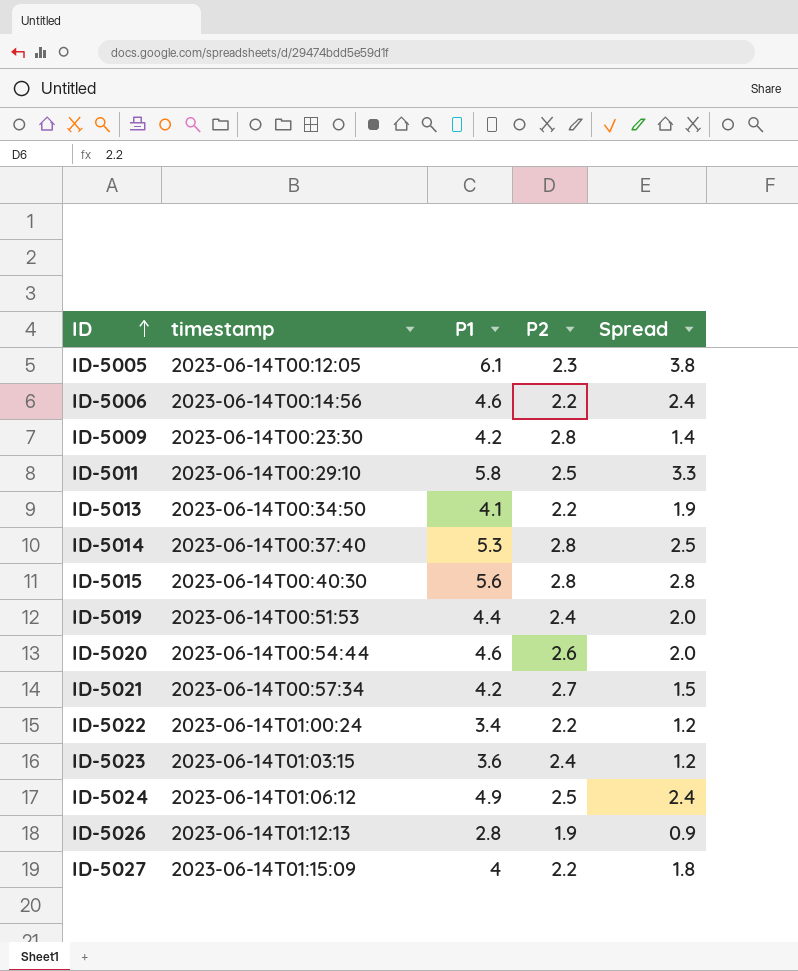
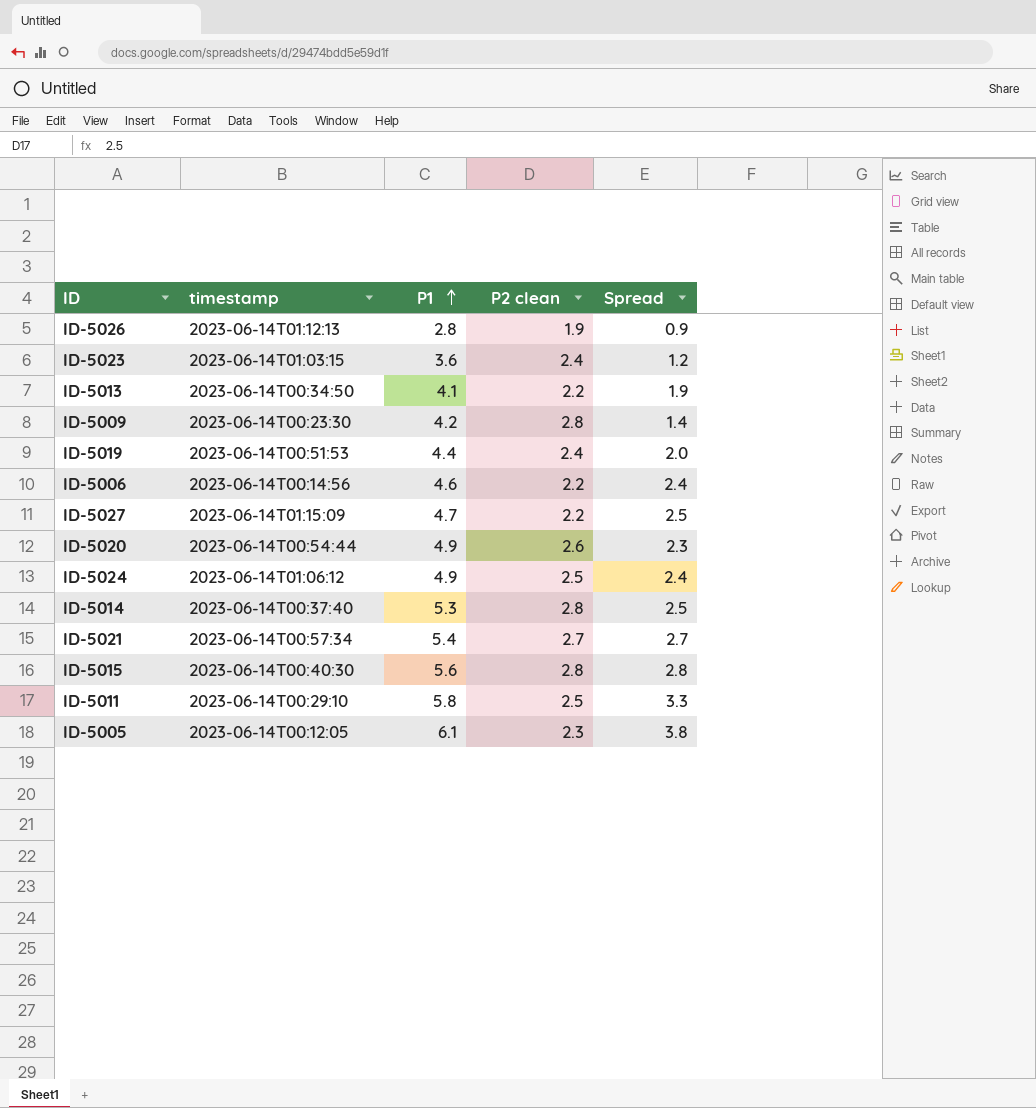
row order: ID ascending -> P1 ascending
column name: P2 -> P2 clean
row ID-5022: 2023-06-14T01:00:24 | 3.4 | 2.2 | 1.2 -> none
ID-5027 | P1: 4 -> 4.7
ID-5027 | Spread: 1.8 -> 2.5
ID-5020 | P1: 4.6 -> 4.9
ID-5020 | Spread: 2.0 -> 2.3
ID-5021 | P1: 4.2 -> 5.4
ID-5021 | Spread: 1.5 -> 2.7

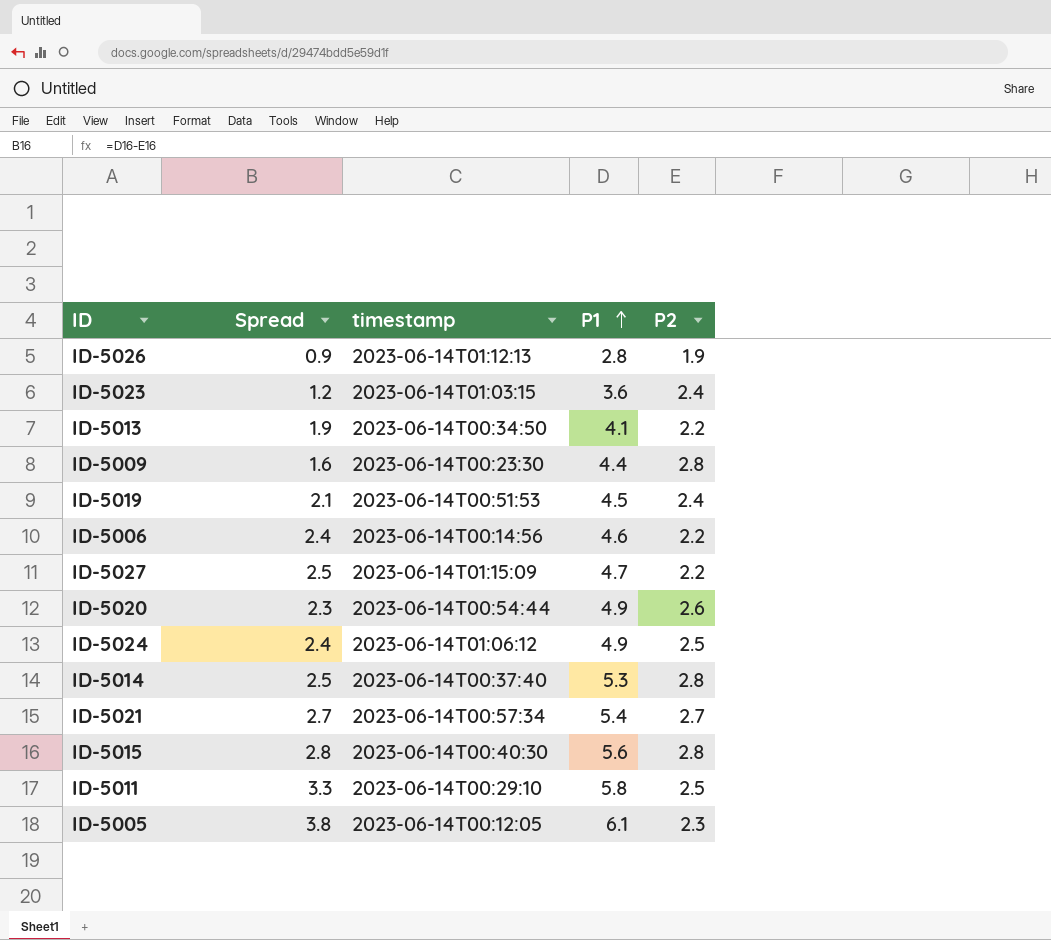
column Spread | position: 5 -> 2
column name: P2 clean -> P2
ID-5009 | Spread: 1.4 -> 1.6
ID-5009 | P1: 4.2 -> 4.4
ID-5019 | Spread: 2.0 -> 2.1
ID-5019 | P1: 4.4 -> 4.5

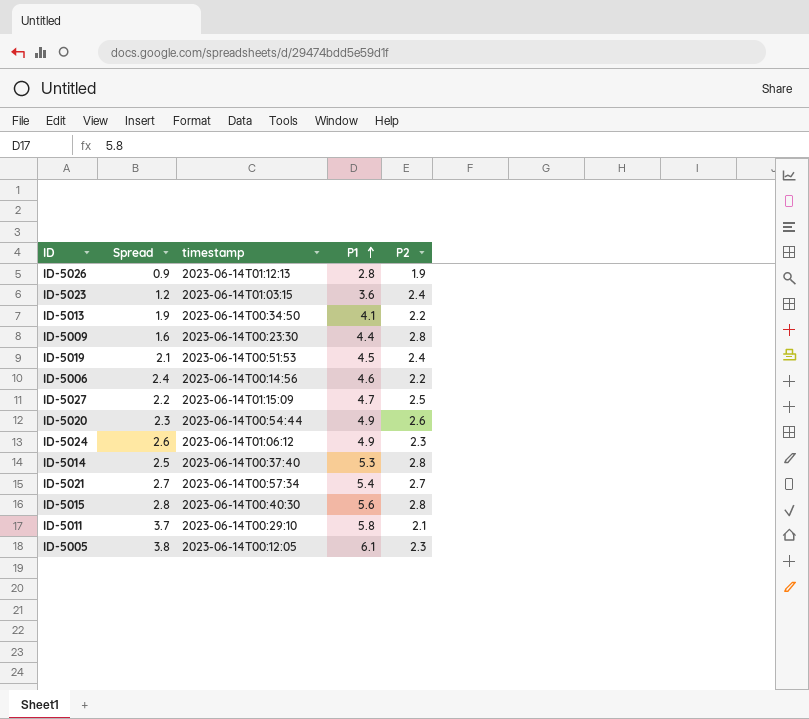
ID-5027 | Spread: 2.5 -> 2.2
ID-5027 | P2: 2.2 -> 2.5
ID-5024 | Spread: 2.4 -> 2.6
ID-5024 | P2: 2.5 -> 2.3
ID-5011 | Spread: 3.3 -> 3.7
ID-5011 | P2: 2.5 -> 2.1

